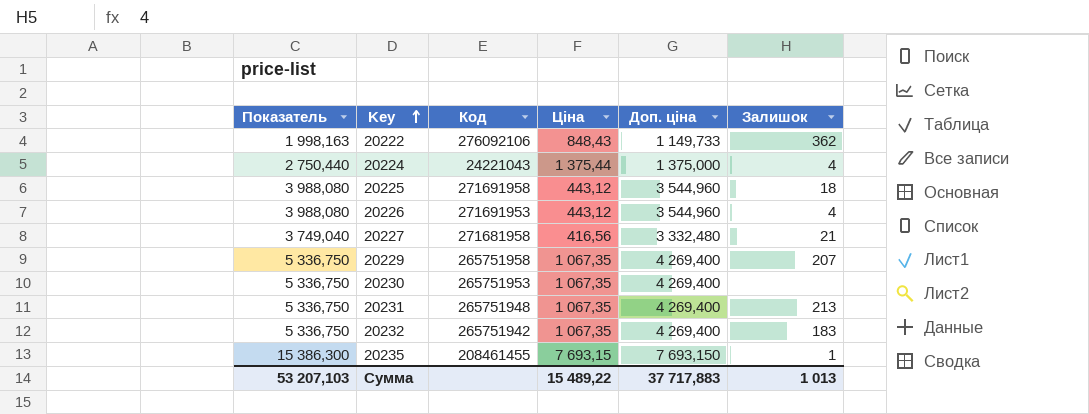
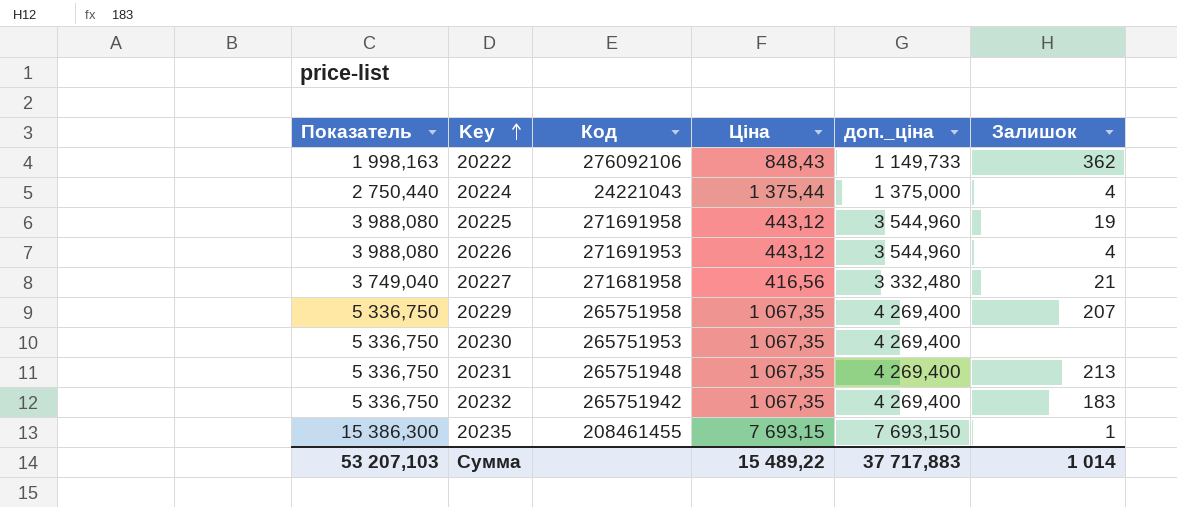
column name: Доп. ціна -> доп._ціна
20225 | Залишок: 18 -> 19
Сумма | Залишок: 1 013 -> 1 014

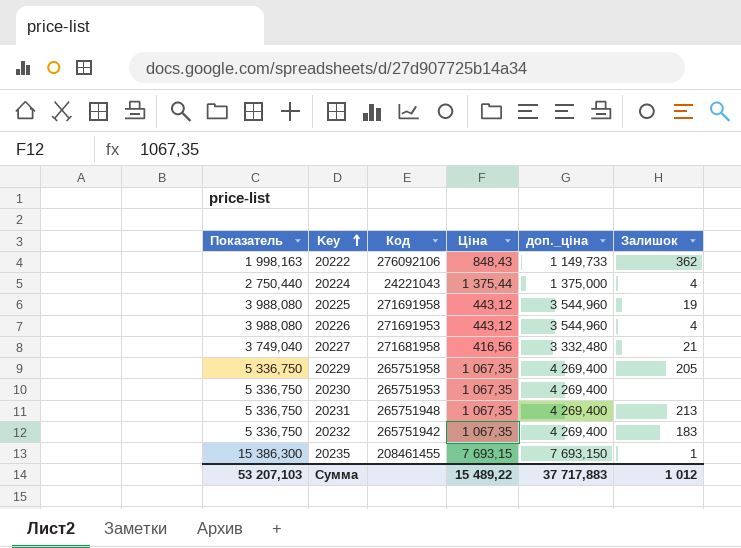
20229 | Залишок: 207 -> 205
Сумма | Залишок: 1 014 -> 1 012

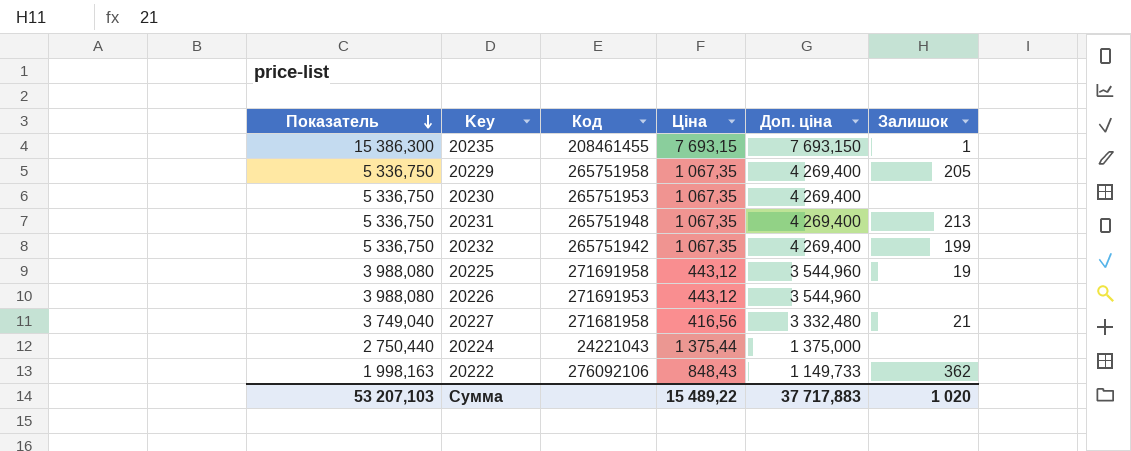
row order: Key ascending -> Показатель descending
column name: доп._ціна -> Доп. ціна
20232 | Залишок: 183 -> 199
20226 | Залишок: 4 -> none
20224 | Залишок: 4 -> none
Сумма | Залишок: 1 012 -> 1 020

